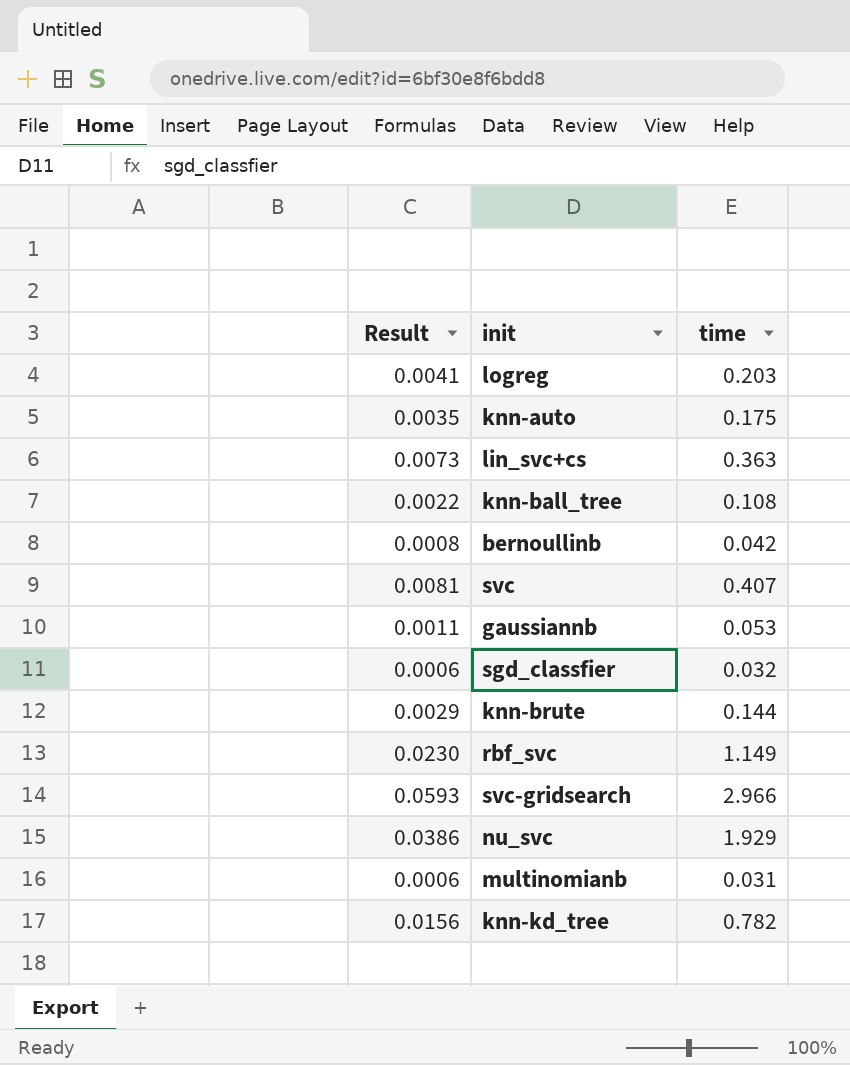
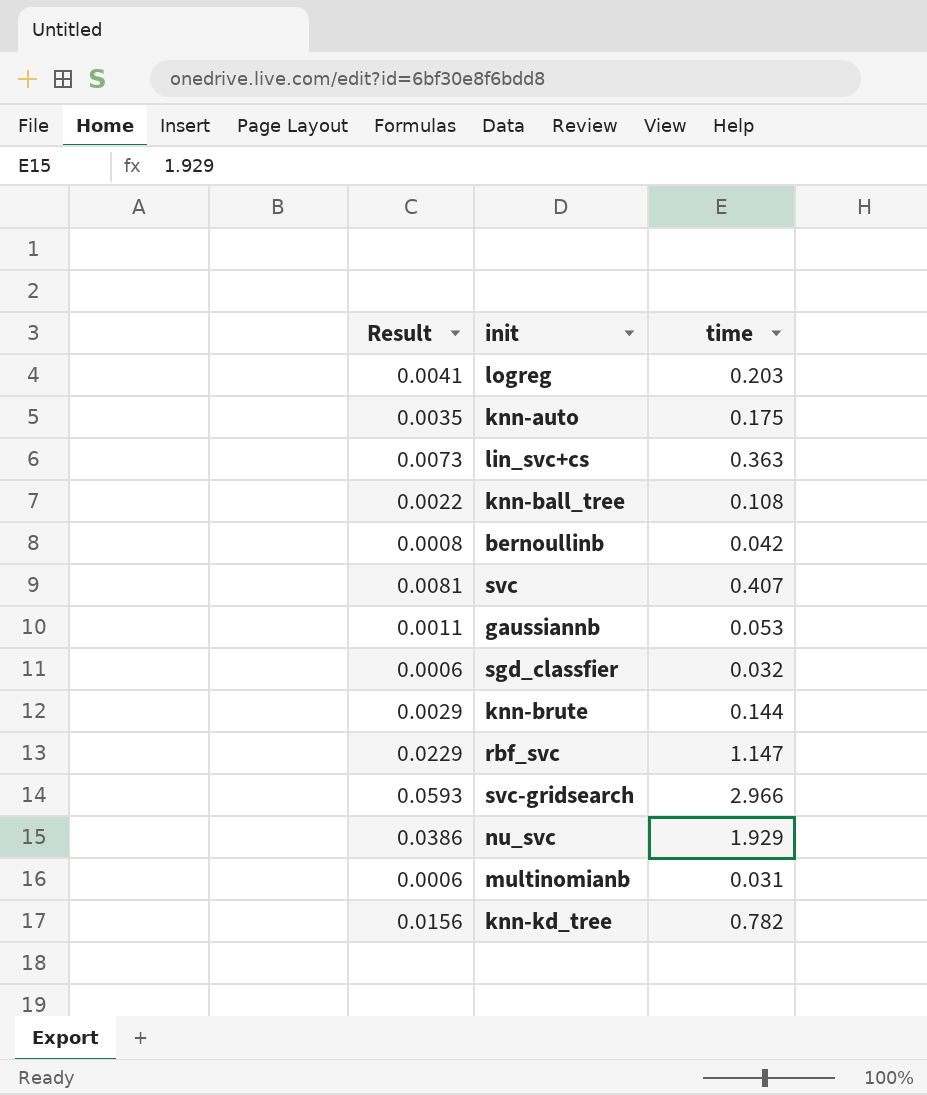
rbf_svc | Result: 0.0230 -> 0.0229
rbf_svc | time: 1.149 -> 1.147

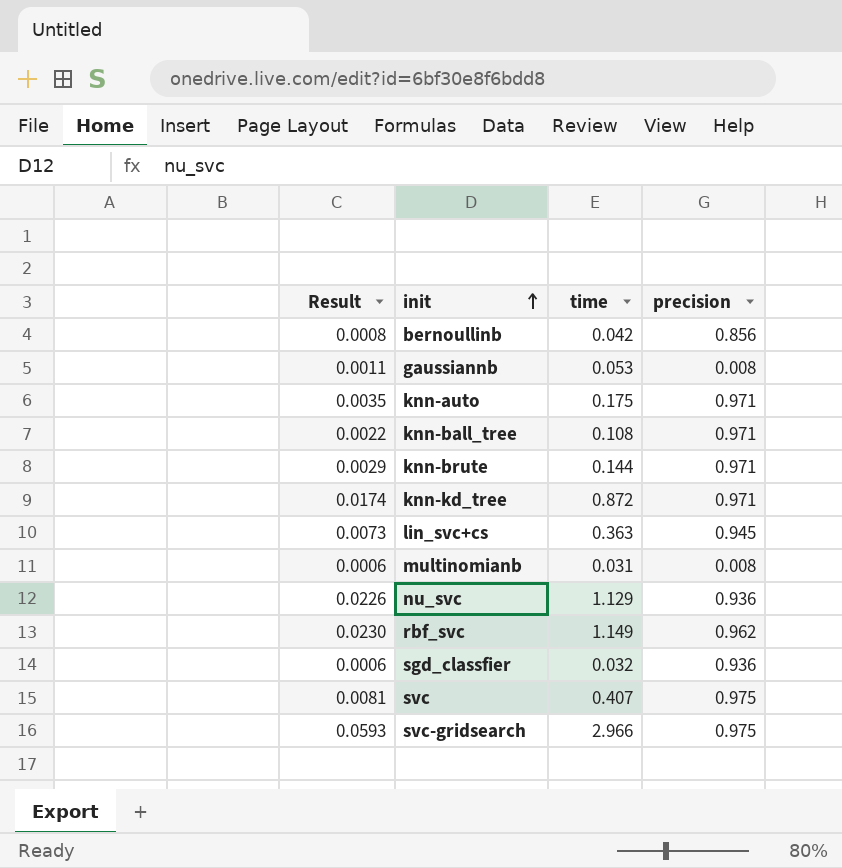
row order: none -> init ascending
column precision | position: none -> 4
row logreg: 0.0041 | 0.203 -> none
knn-kd_tree | Result: 0.0156 -> 0.0174
knn-kd_tree | time: 0.782 -> 0.872
nu_svc | Result: 0.0386 -> 0.0226
nu_svc | time: 1.929 -> 1.129
rbf_svc | Result: 0.0229 -> 0.0230
rbf_svc | time: 1.147 -> 1.149

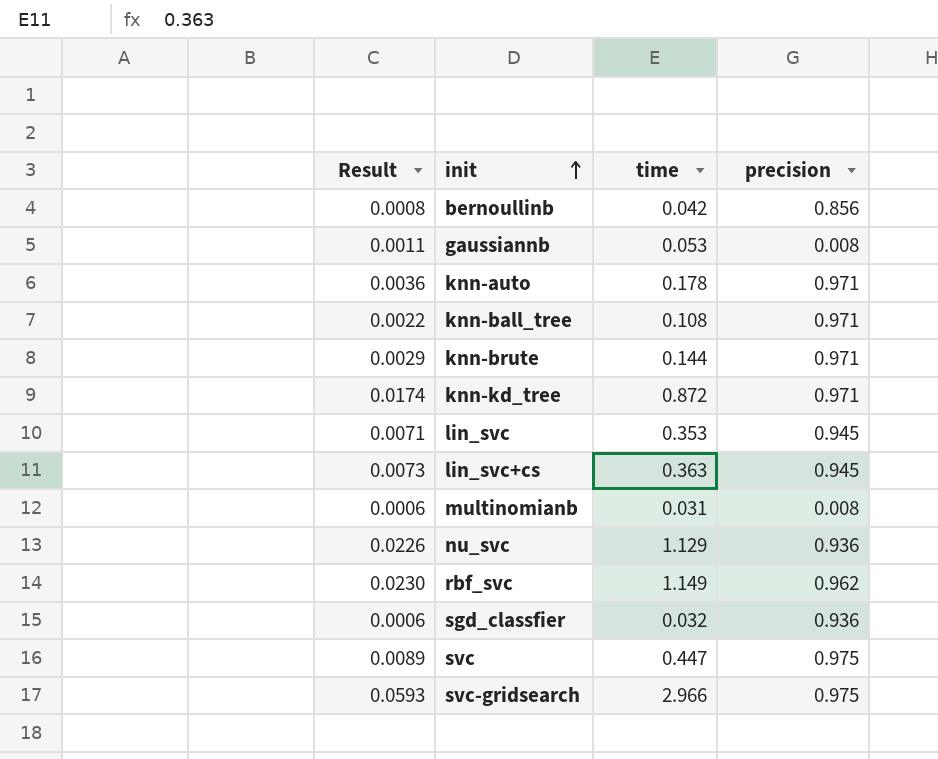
knn-auto | Result: 0.0035 -> 0.0036
knn-auto | time: 0.175 -> 0.178
row lin_svc: none -> 0.0071 | 0.353 | 0.945
svc | Result: 0.0081 -> 0.0089
svc | time: 0.407 -> 0.447

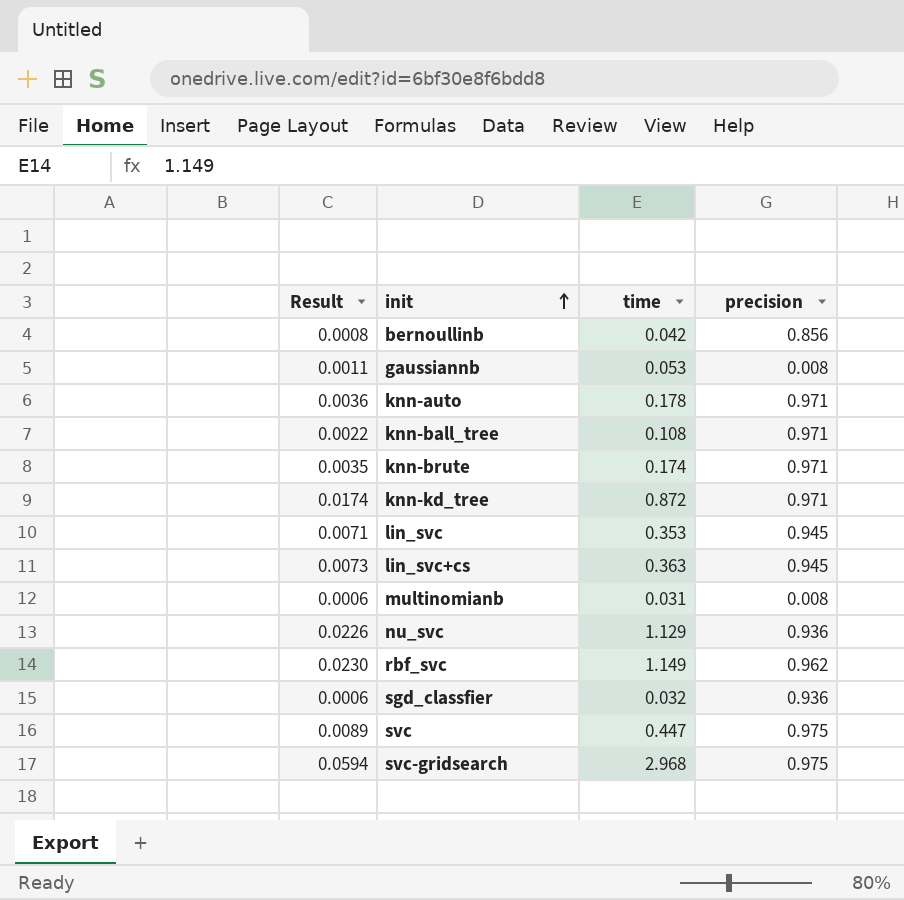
knn-brute | Result: 0.0029 -> 0.0035
knn-brute | time: 0.144 -> 0.174
svc-gridsearch | Result: 0.0593 -> 0.0594
svc-gridsearch | time: 2.966 -> 2.968

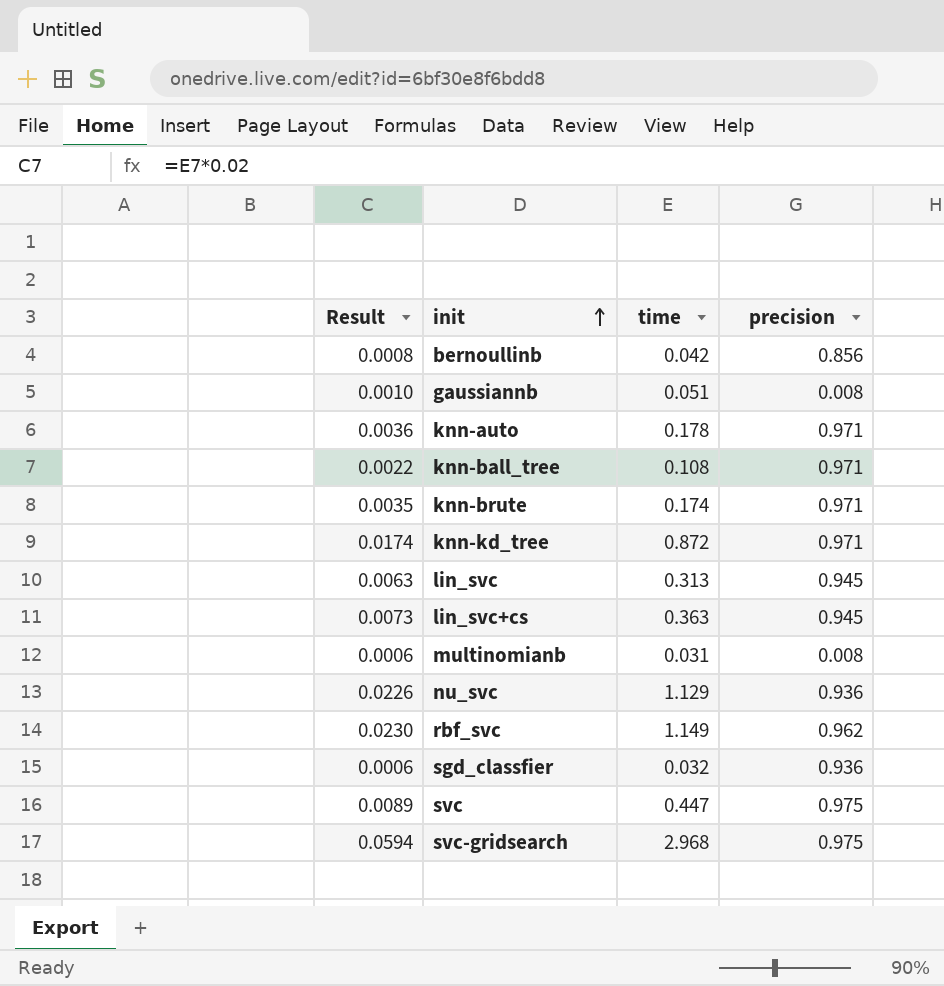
gaussiannb | Result: 0.0011 -> 0.0010
gaussiannb | time: 0.053 -> 0.051
lin_svc | Result: 0.0071 -> 0.0063
lin_svc | time: 0.353 -> 0.313

